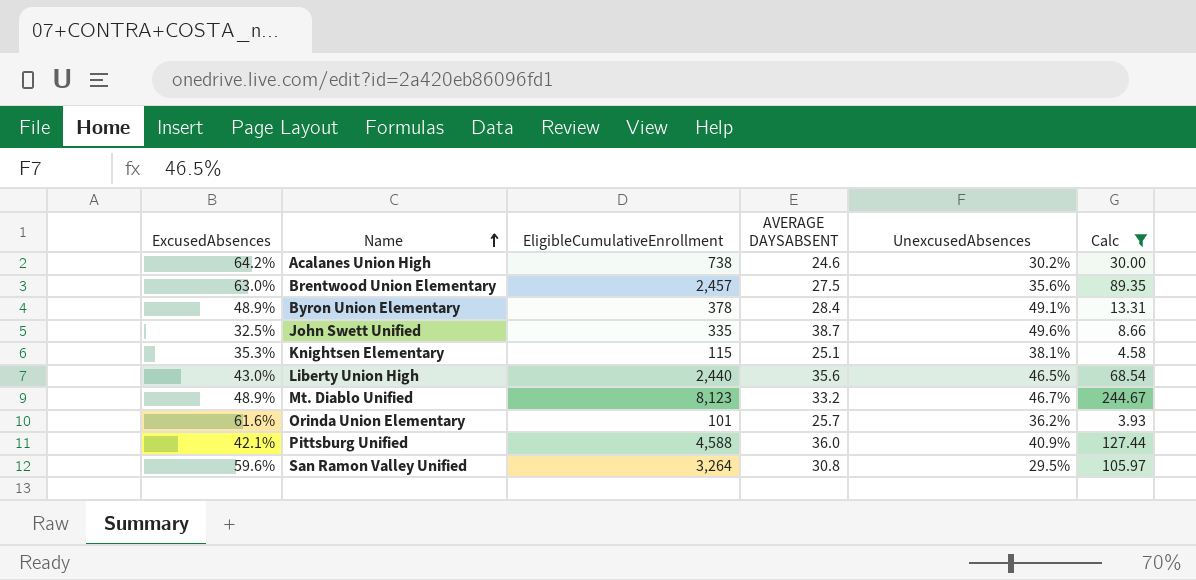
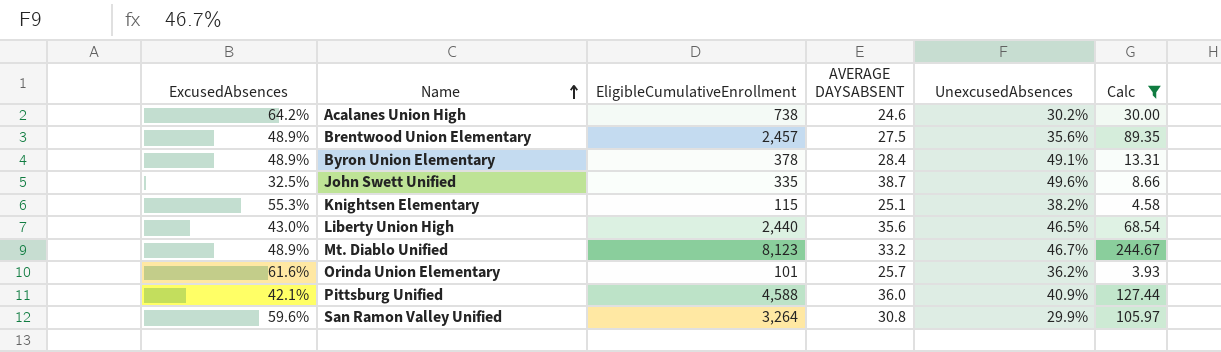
Brentwood Union Elementary | ExcusedAbsences: 63.0% -> 48.9%
Knightsen Elementary | ExcusedAbsences: 35.3% -> 55.3%
Knightsen Elementary | UnexcusedAbsences: 38.1% -> 38.2%
San Ramon Valley Unified | UnexcusedAbsences: 29.5% -> 29.9%

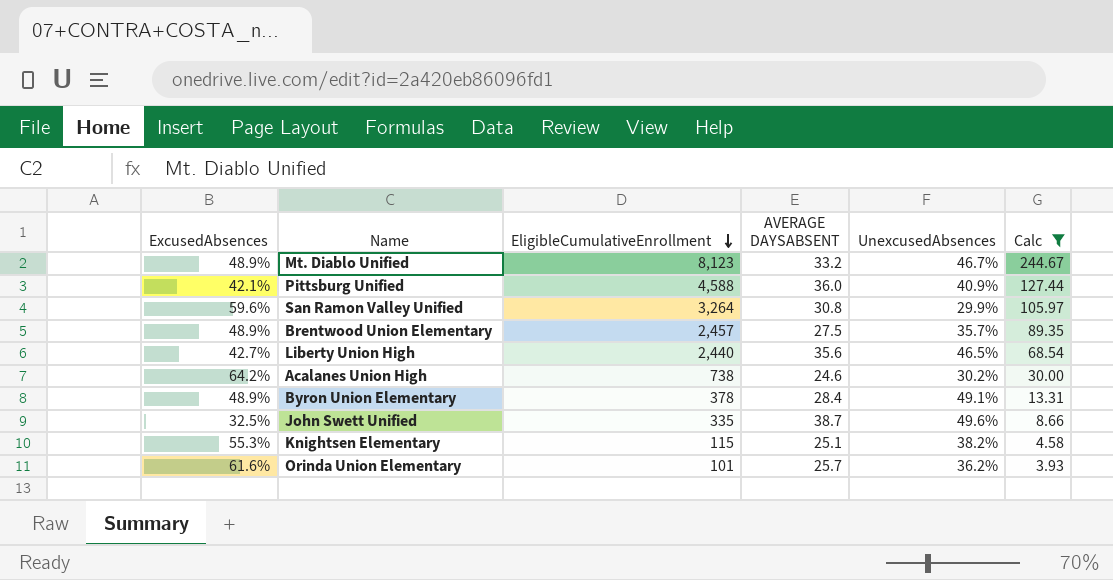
row order: Name ascending -> EligibleCumulativeEnrollment descending
Brentwood Union Elementary | UnexcusedAbsences: 35.6% -> 35.7%
Liberty Union High | ExcusedAbsences: 43.0% -> 42.7%

